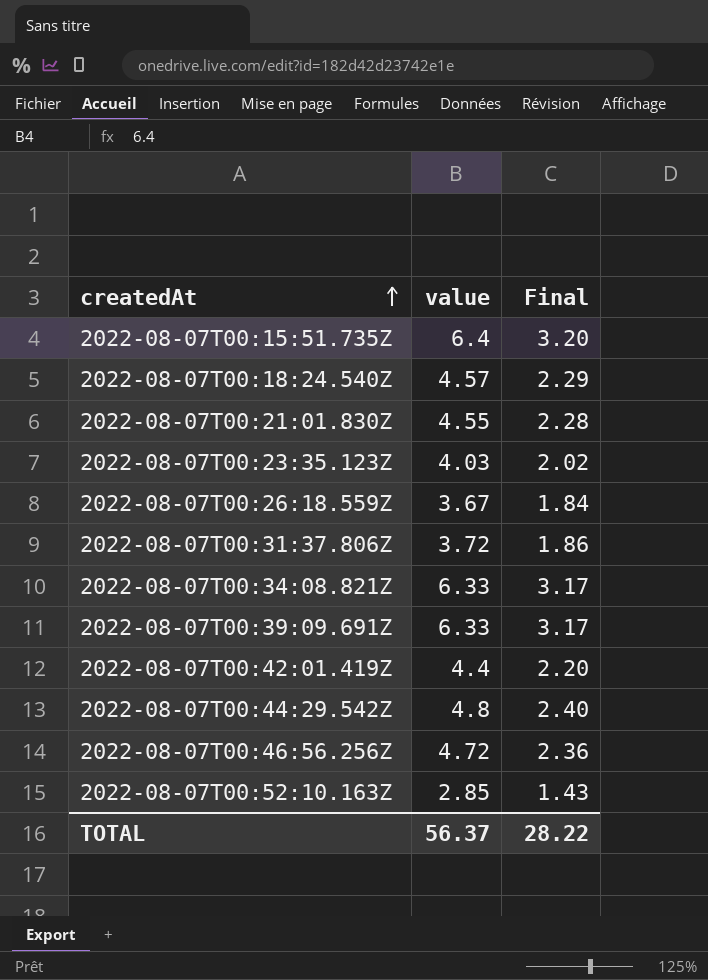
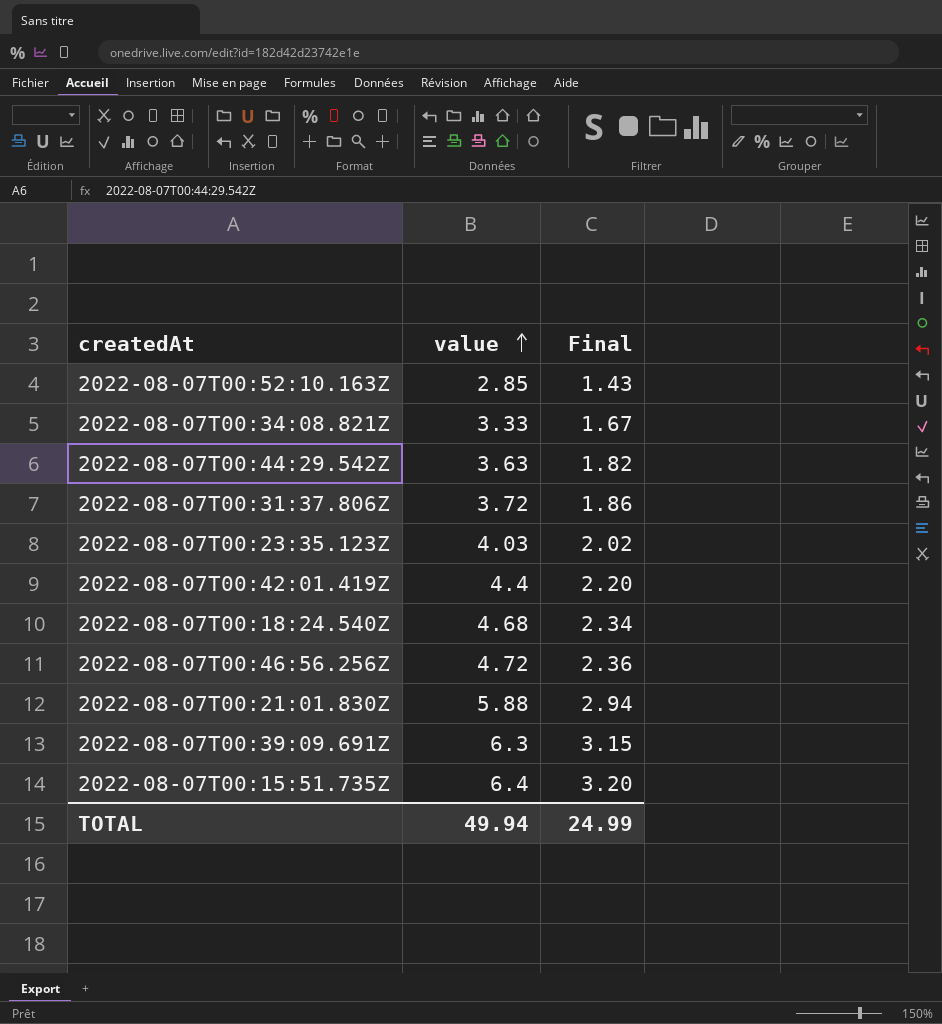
row order: createdAt ascending -> value ascending
row 2022-08-07T00:26:18.559Z: 3.67 | 1.84 -> none
2022-08-07T00:34:08.821Z | value: 6.33 -> 3.33
2022-08-07T00:34:08.821Z | Final: 3.17 -> 1.67
2022-08-07T00:44:29.542Z | value: 4.8 -> 3.63
2022-08-07T00:44:29.542Z | Final: 2.40 -> 1.82
2022-08-07T00:18:24.540Z | value: 4.57 -> 4.68
2022-08-07T00:18:24.540Z | Final: 2.29 -> 2.34
2022-08-07T00:21:01.830Z | value: 4.55 -> 5.88
2022-08-07T00:21:01.830Z | Final: 2.28 -> 2.94
2022-08-07T00:39:09.691Z | value: 6.33 -> 6.3
2022-08-07T00:39:09.691Z | Final: 3.17 -> 3.15
TOTAL | value: 56.37 -> 49.94
TOTAL | Final: 28.22 -> 24.99

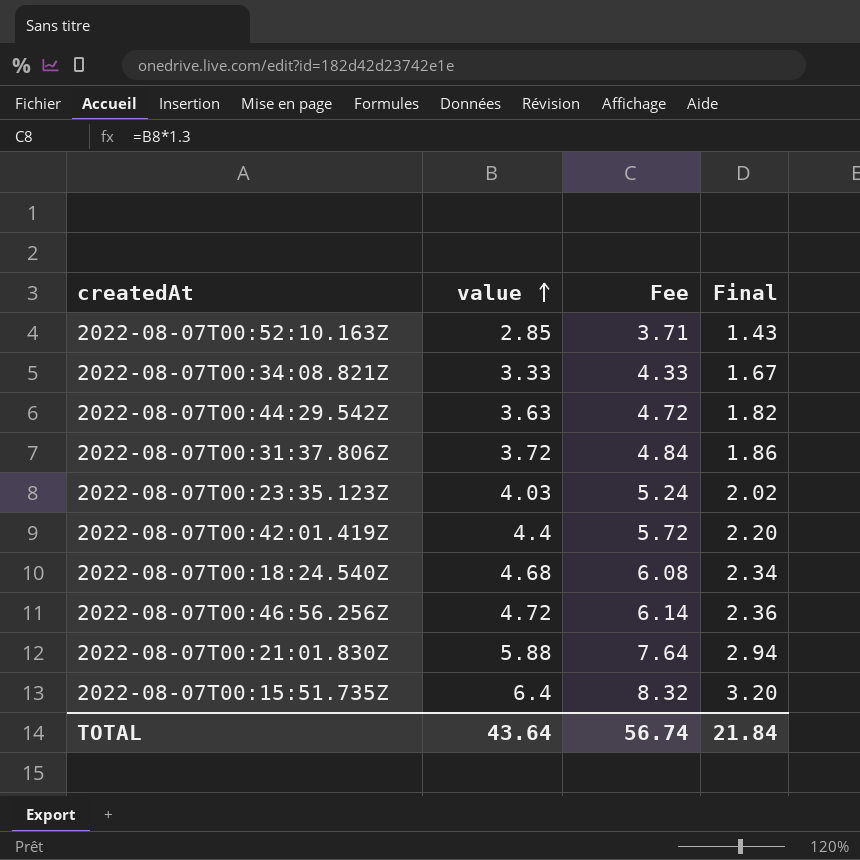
column Fee | formula: none -> [value] * 1.3
row 2022-08-07T00:39:09.691Z: 6.3 | 3.15 -> none
TOTAL | value: 49.94 -> 43.64
TOTAL | Final: 24.99 -> 21.84

